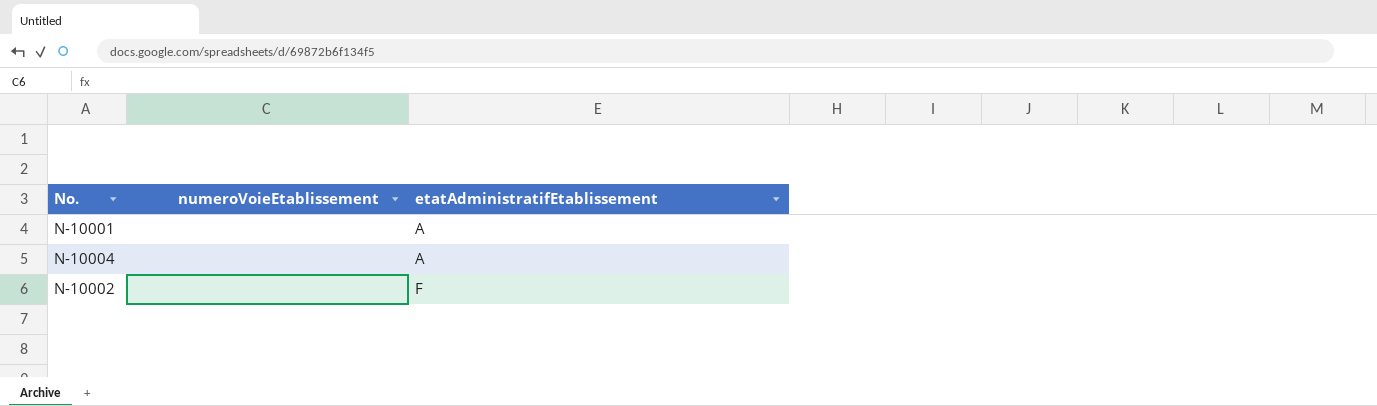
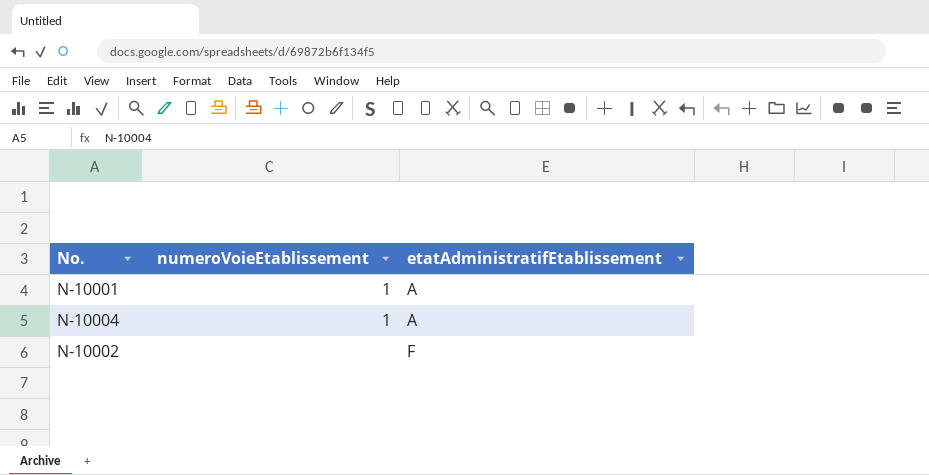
N-10001 | numeroVoieEtablissement: none -> 1
N-10004 | numeroVoieEtablissement: none -> 1

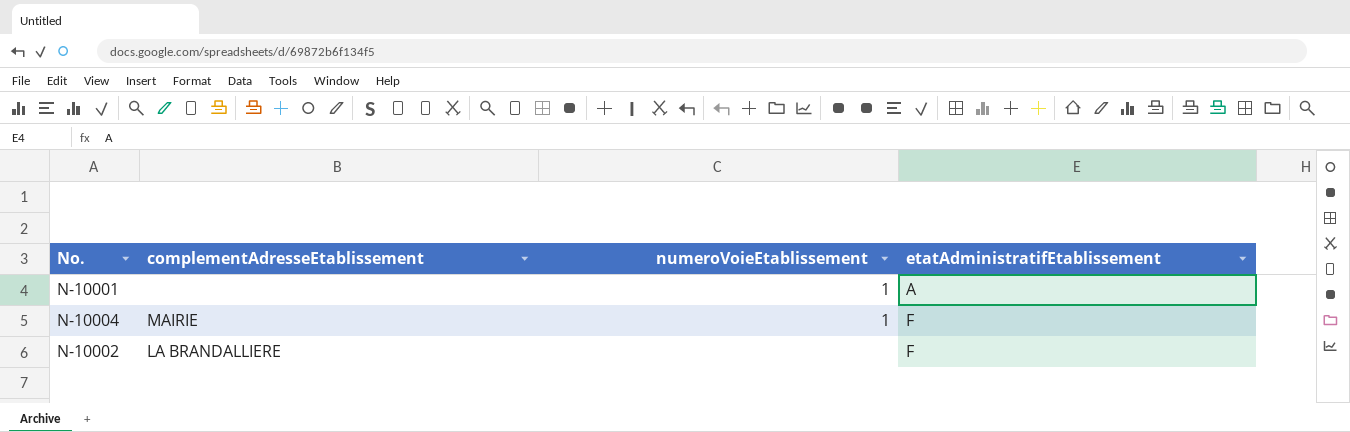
column complementAdresseEtablissement | position: none -> 2
N-10004 | etatAdministratifEtablissement: A -> F

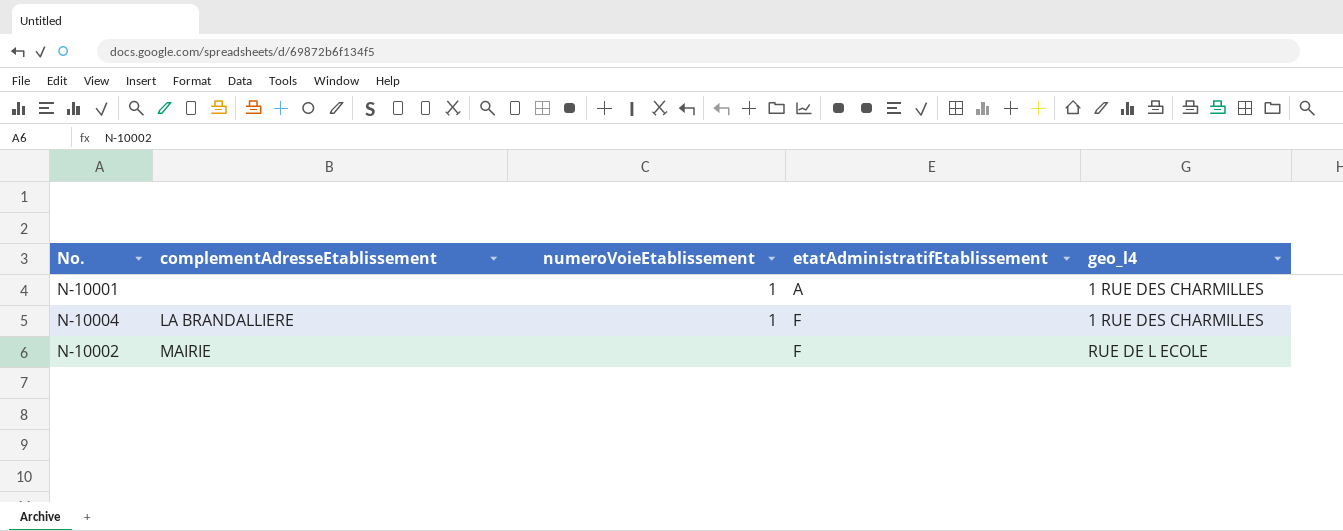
column geo_l4 | position: none -> 5
N-10004 | complementAdresseEtablissement: MAIRIE -> LA BRANDALLIERE
N-10002 | complementAdresseEtablissement: LA BRANDALLIERE -> MAIRIE

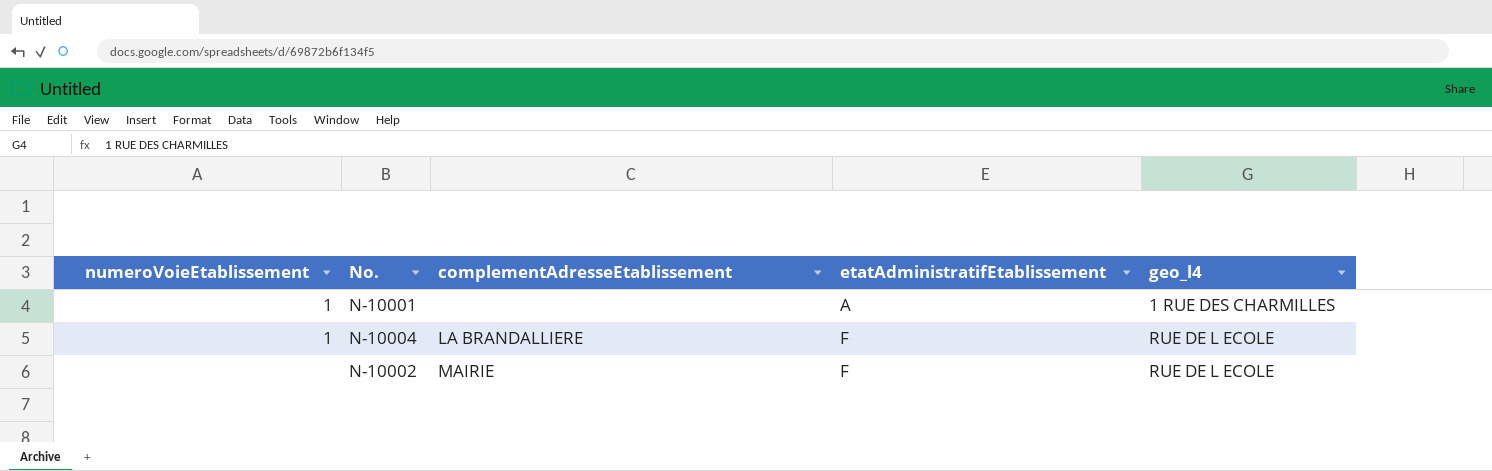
column numeroVoieEtablissement | position: 3 -> 1
N-10004 | geo_l4: 1 RUE DES CHARMILLES -> RUE DE L ECOLE

